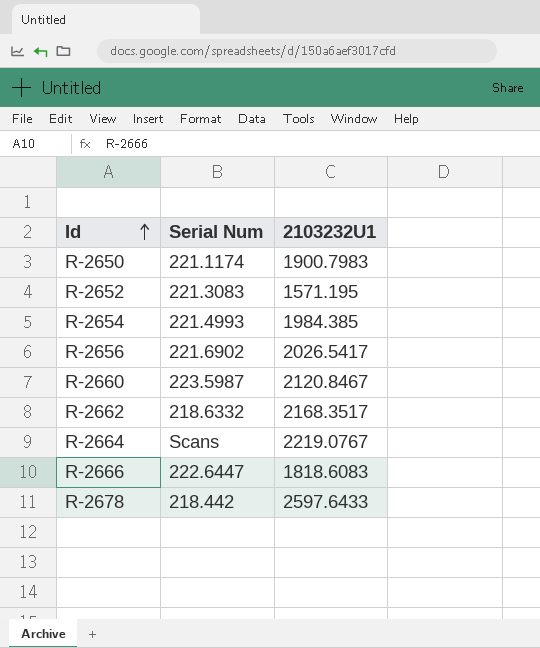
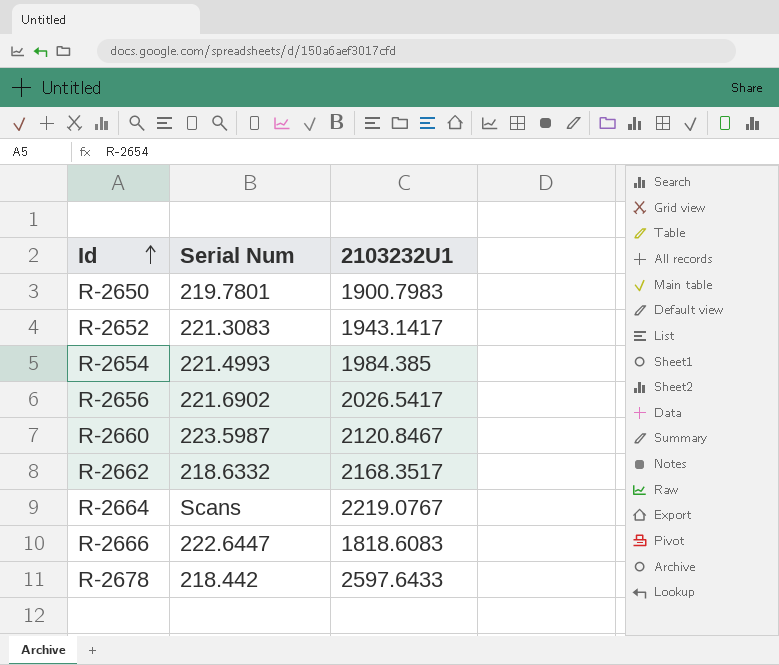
R-2650 | Serial Num: 221.1174 -> 219.7801
R-2652 | 2103232U1: 1571.195 -> 1943.1417

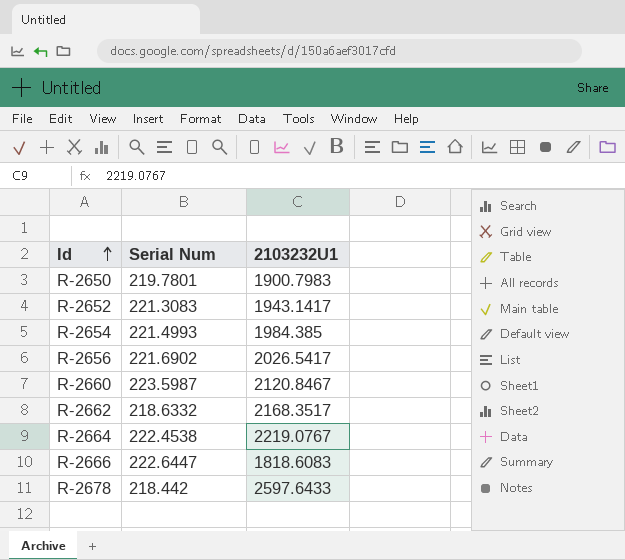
R-2664 | Serial Num: Scans -> 222.4538

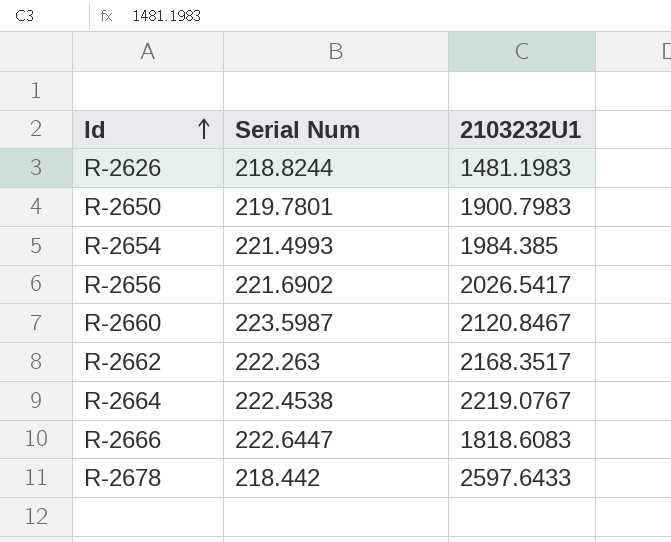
row R-2652: 221.3083 | 1943.1417 -> none
row R-2626: none -> 218.8244 | 1481.1983
R-2662 | Serial Num: 218.6332 -> 222.263

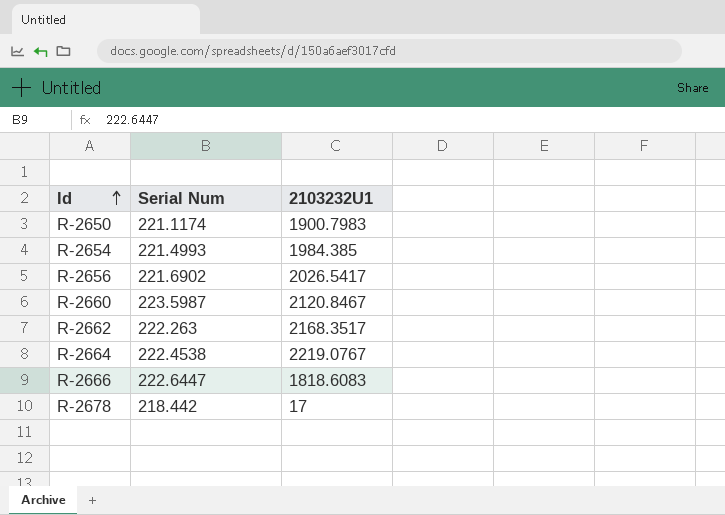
row R-2626: 218.8244 | 1481.1983 -> none
R-2650 | Serial Num: 219.7801 -> 221.1174
R-2678 | 2103232U1: 2597.6433 -> 17

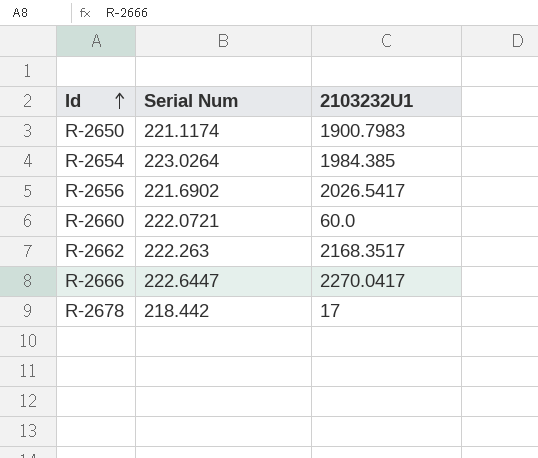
row R-2664: 222.4538 | 2219.0767 -> none
R-2654 | Serial Num: 221.4993 -> 223.0264
R-2660 | Serial Num: 223.5987 -> 222.0721
R-2660 | 2103232U1: 2120.8467 -> 60.0
R-2666 | 2103232U1: 1818.6083 -> 2270.0417

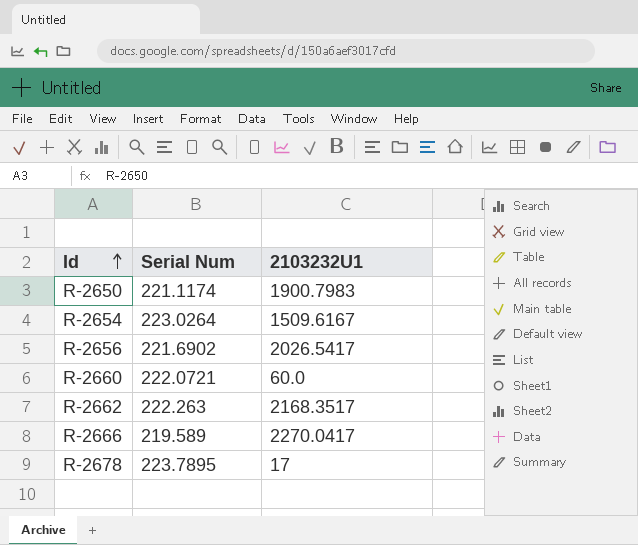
R-2654 | 2103232U1: 1984.385 -> 1509.6167
R-2666 | Serial Num: 222.6447 -> 219.589
R-2678 | Serial Num: 218.442 -> 223.7895

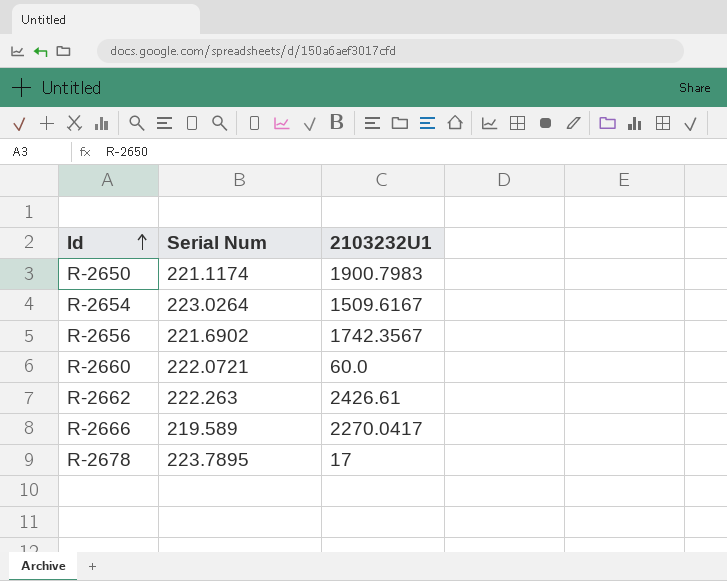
R-2656 | 2103232U1: 2026.5417 -> 1742.3567
R-2662 | 2103232U1: 2168.3517 -> 2426.61

